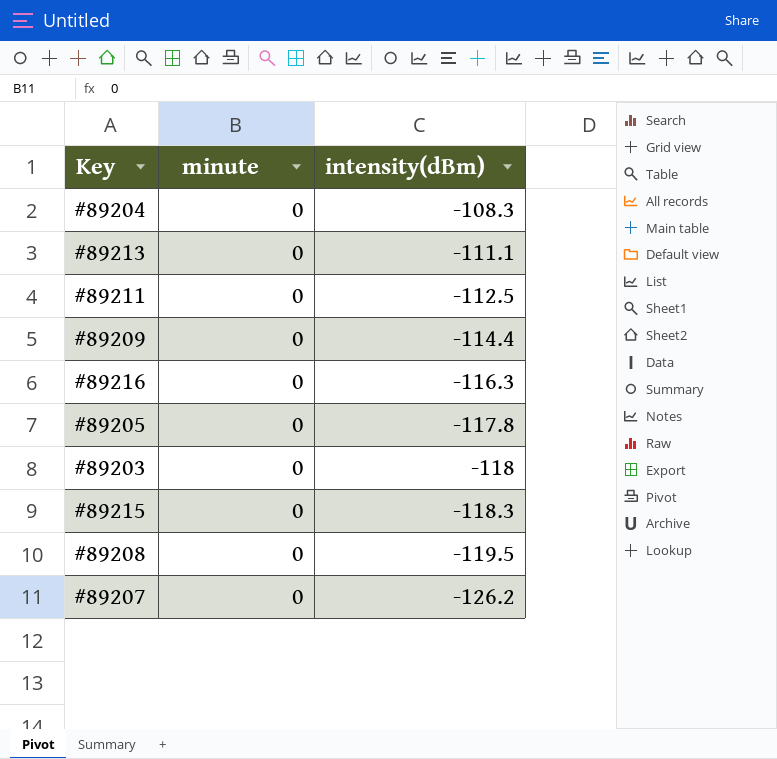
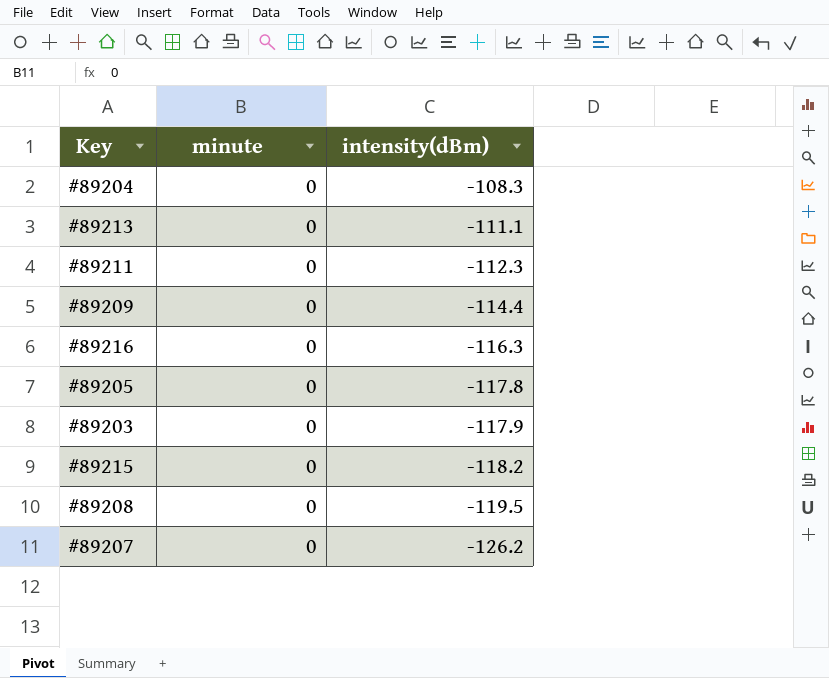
#89211 | intensity(dBm): -112.5 -> -112.3
#89203 | intensity(dBm): -118 -> -117.9
#89215 | intensity(dBm): -118.3 -> -118.2

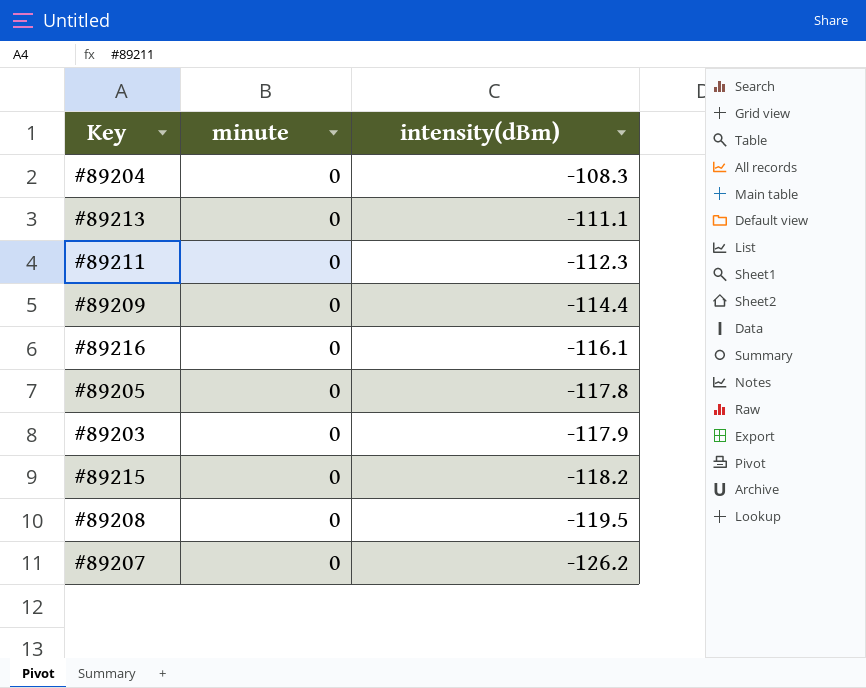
#89216 | intensity(dBm): -116.3 -> -116.1

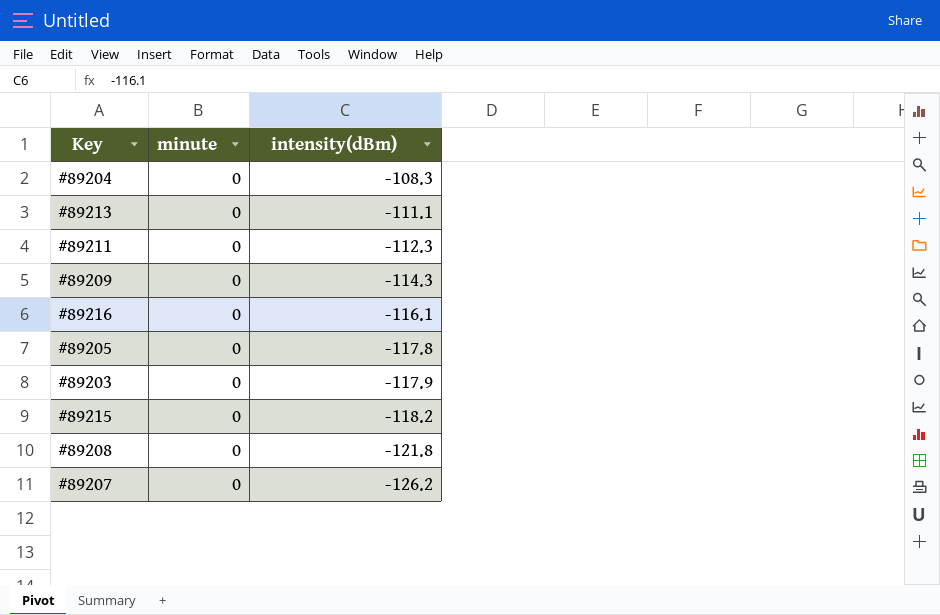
#89209 | intensity(dBm): -114.4 -> -114.3
#89208 | intensity(dBm): -119.5 -> -121.8

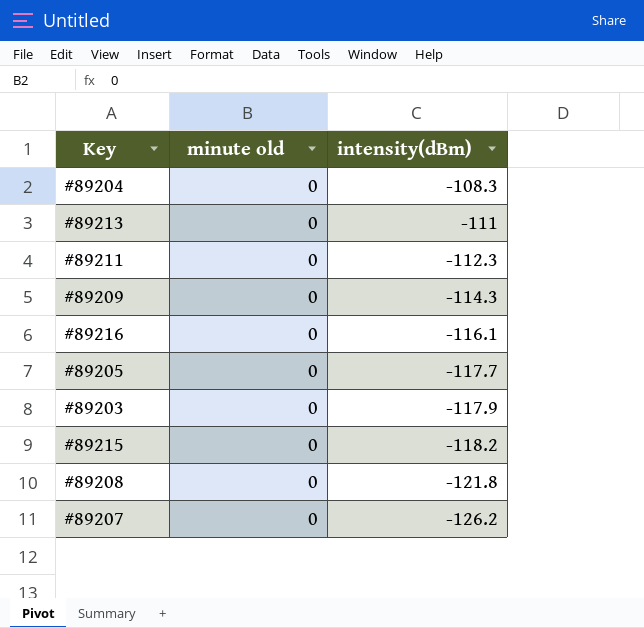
column name: minute -> minute old
#89213 | intensity(dBm): -111.1 -> -111
#89205 | intensity(dBm): -117.8 -> -117.7

